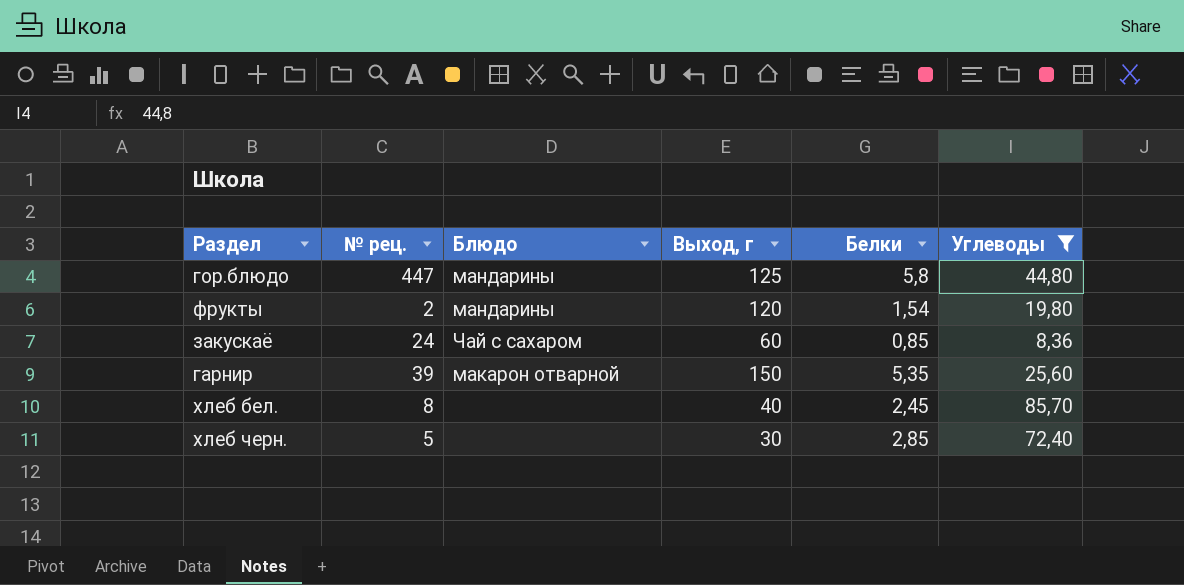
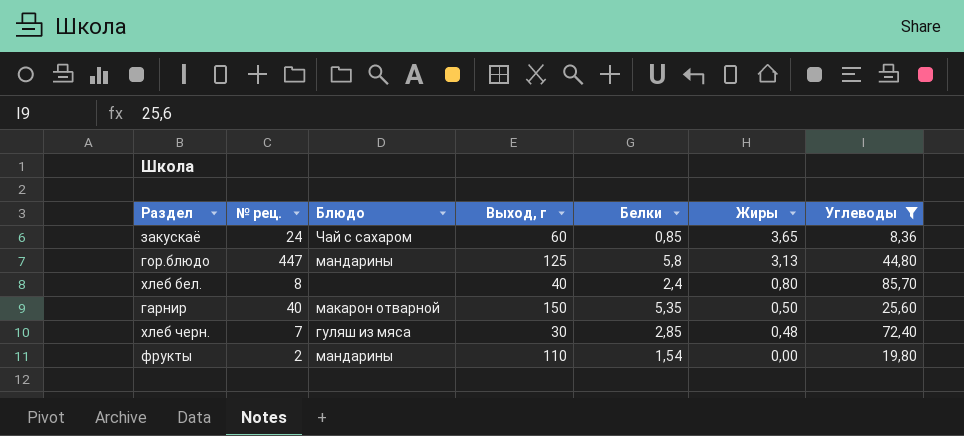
row order: none -> Жиры descending
column Жиры | position: none -> 6
хлеб бел. | Белки: 2,45 -> 2,4
гарнир | № рец.: 39 -> 40
хлеб черн. | № рец.: 5 -> 7
хлеб черн. | Блюдо: none -> гуляш из мяса
фрукты | Выход, г: 120 -> 110

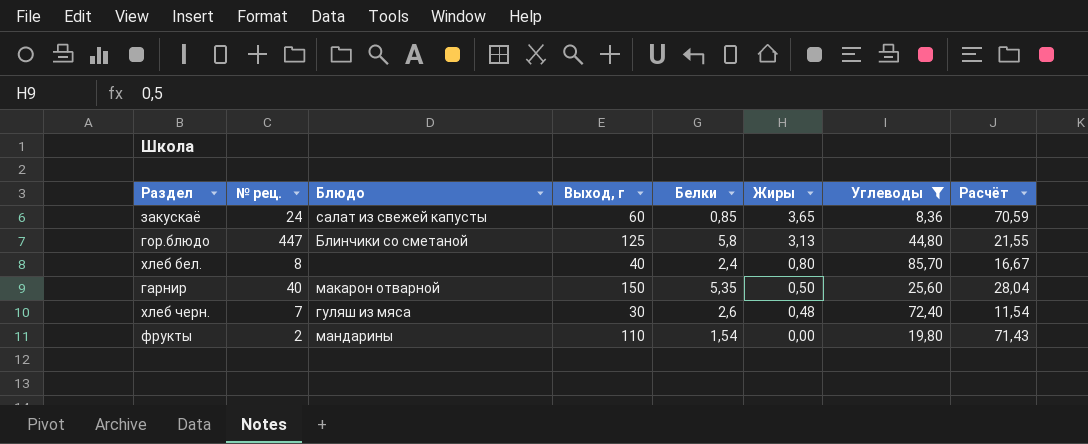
column Расчёт | formula: none -> [Выход, г] / [Белки]
закускаё | Блюдо: Чай с сахаром -> салат из свежей капусты
гор.блюдо | Блюдо: мандарины -> Блинчики со сметаной
хлеб черн. | Белки: 2,85 -> 2,6

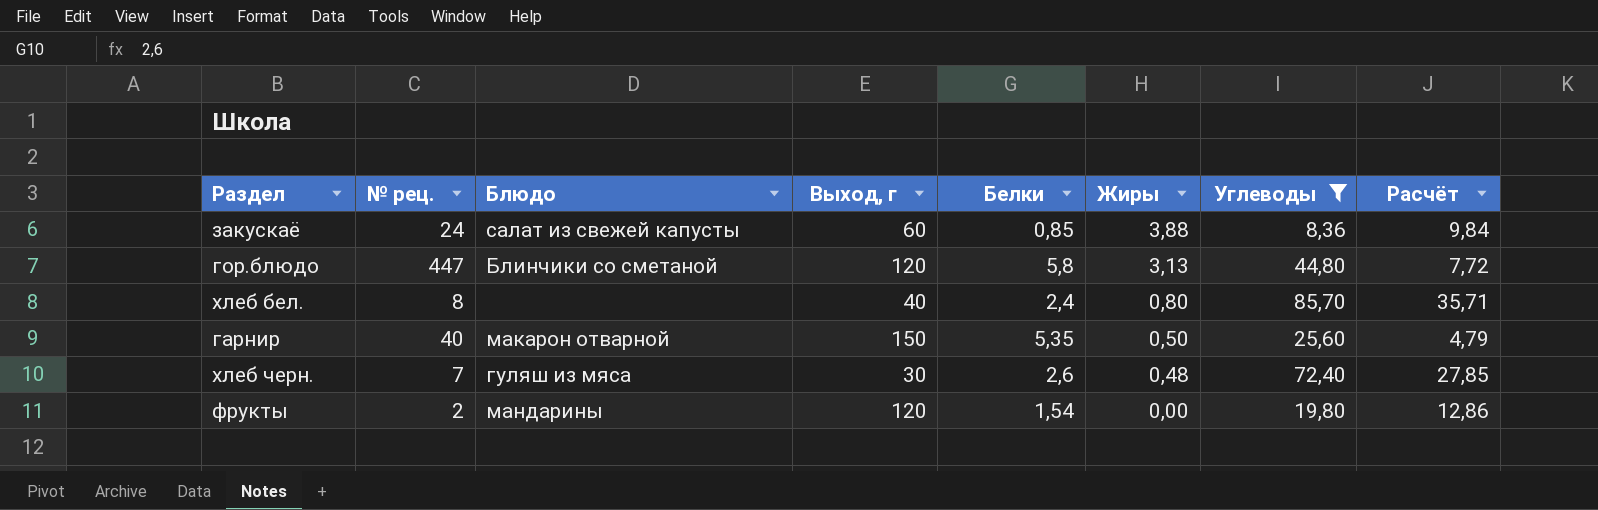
column Расчёт | formula: [Выход, г] / [Белки] -> [Углеводы] / [Белки]
закускаё | Жиры: 3,65 -> 3,88
гор.блюдо | Выход, г: 125 -> 120
фрукты | Выход, г: 110 -> 120

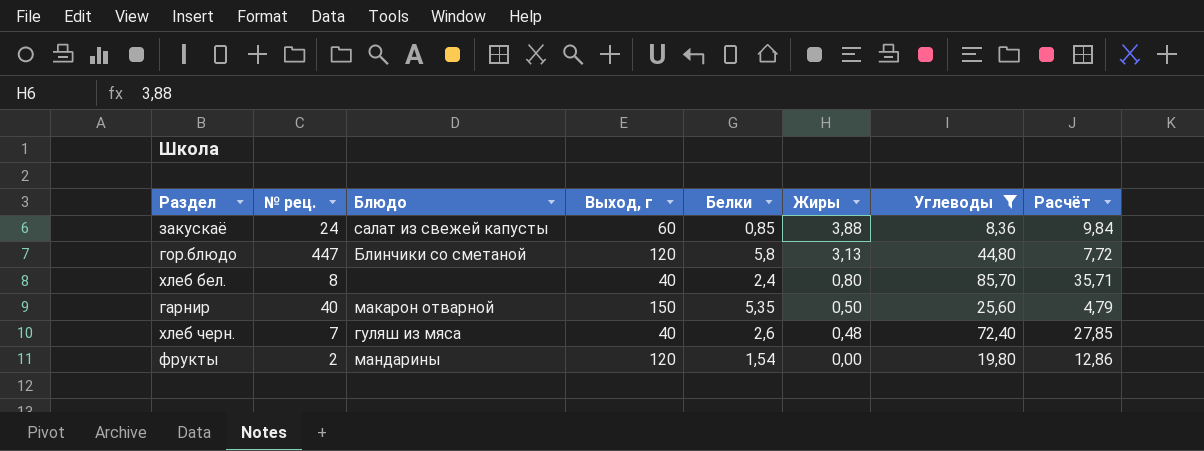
хлеб черн. | Выход, г: 30 -> 40

